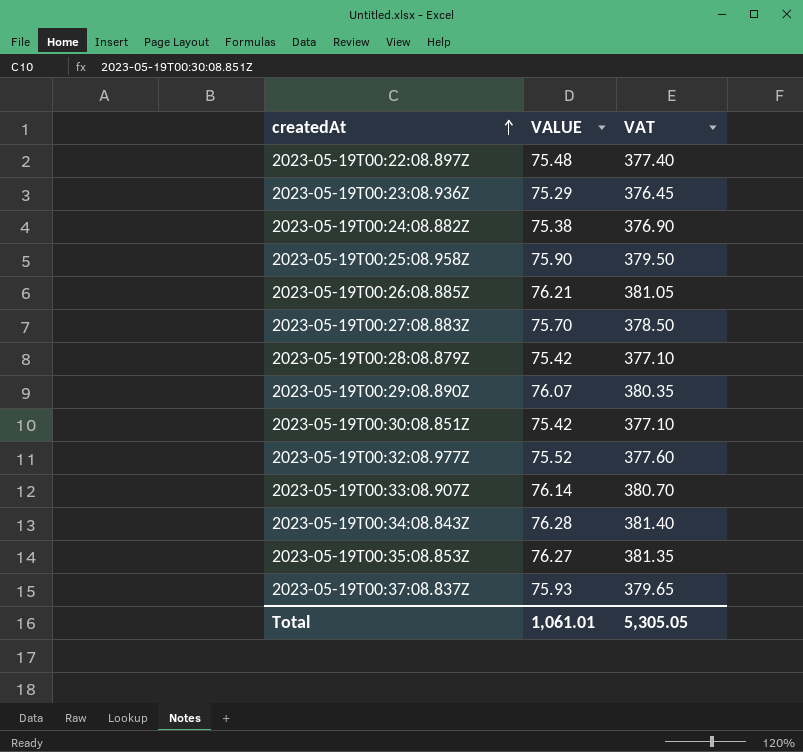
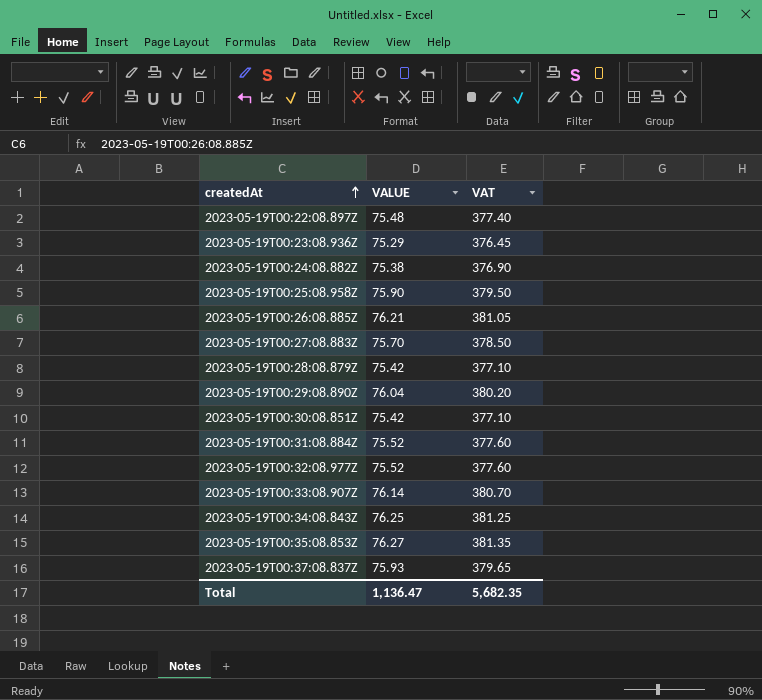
2023-05-19T00:29:08.890Z | VALUE: 76.07 -> 76.04
2023-05-19T00:29:08.890Z | VAT: 380.35 -> 380.20
row 2023-05-19T00:31:08.884Z: none -> 75.52 | 377.60
2023-05-19T00:34:08.843Z | VALUE: 76.28 -> 76.25
2023-05-19T00:34:08.843Z | VAT: 381.40 -> 381.25
Total | VALUE: 1,061.01 -> 1,136.47
Total | VAT: 5,305.05 -> 5,682.35

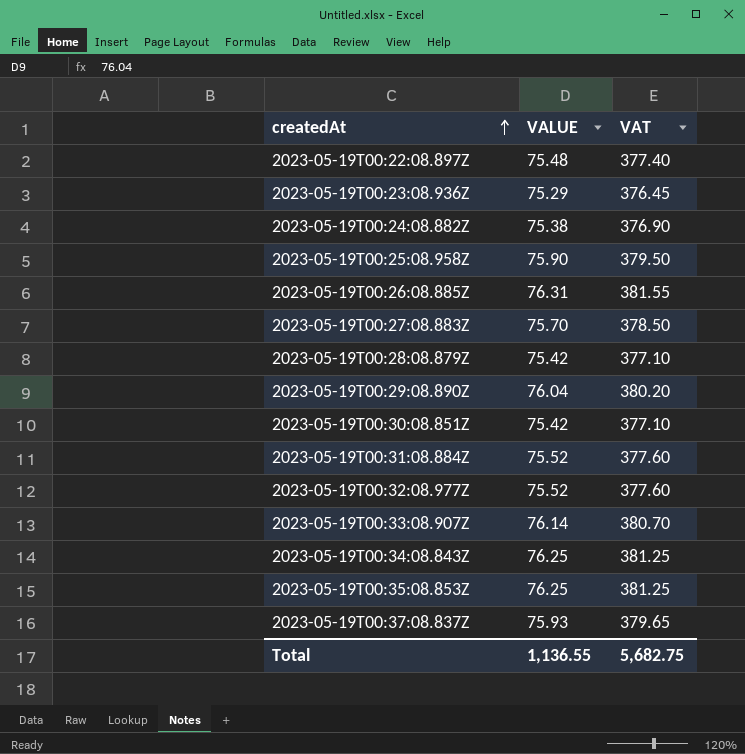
2023-05-19T00:26:08.885Z | VALUE: 76.21 -> 76.31
2023-05-19T00:26:08.885Z | VAT: 381.05 -> 381.55
2023-05-19T00:35:08.853Z | VALUE: 76.27 -> 76.25
2023-05-19T00:35:08.853Z | VAT: 381.35 -> 381.25
Total | VALUE: 1,136.47 -> 1,136.55
Total | VAT: 5,682.35 -> 5,682.75

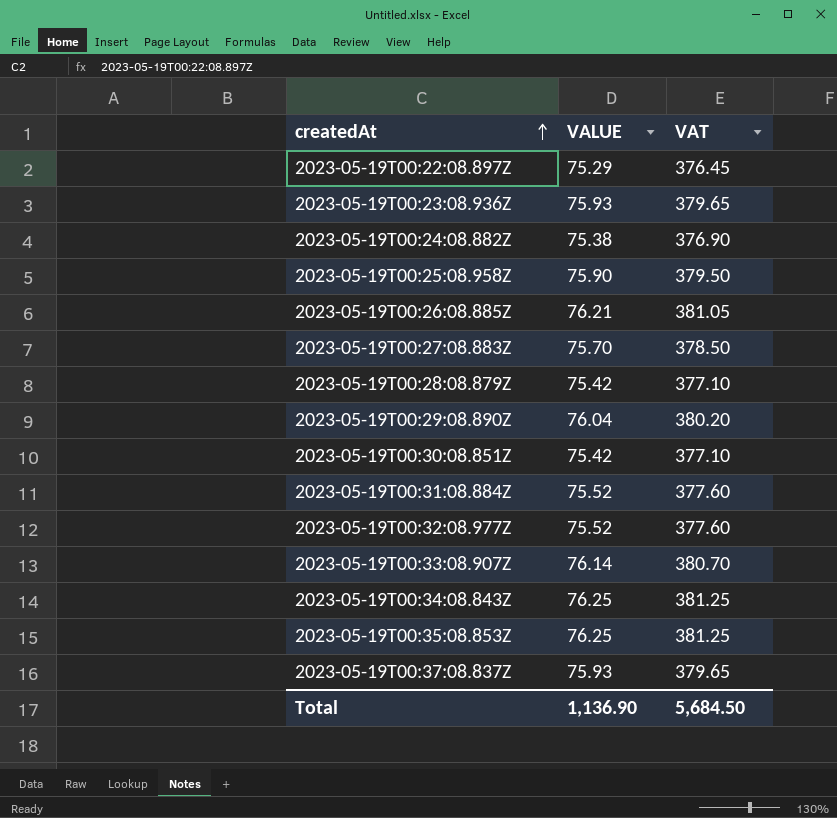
2023-05-19T00:22:08.897Z | VALUE: 75.48 -> 75.29
2023-05-19T00:22:08.897Z | VAT: 377.40 -> 376.45
2023-05-19T00:23:08.936Z | VALUE: 75.29 -> 75.93
2023-05-19T00:23:08.936Z | VAT: 376.45 -> 379.65
2023-05-19T00:26:08.885Z | VALUE: 76.31 -> 76.21
2023-05-19T00:26:08.885Z | VAT: 381.55 -> 381.05
Total | VALUE: 1,136.55 -> 1,136.90
Total | VAT: 5,682.75 -> 5,684.50

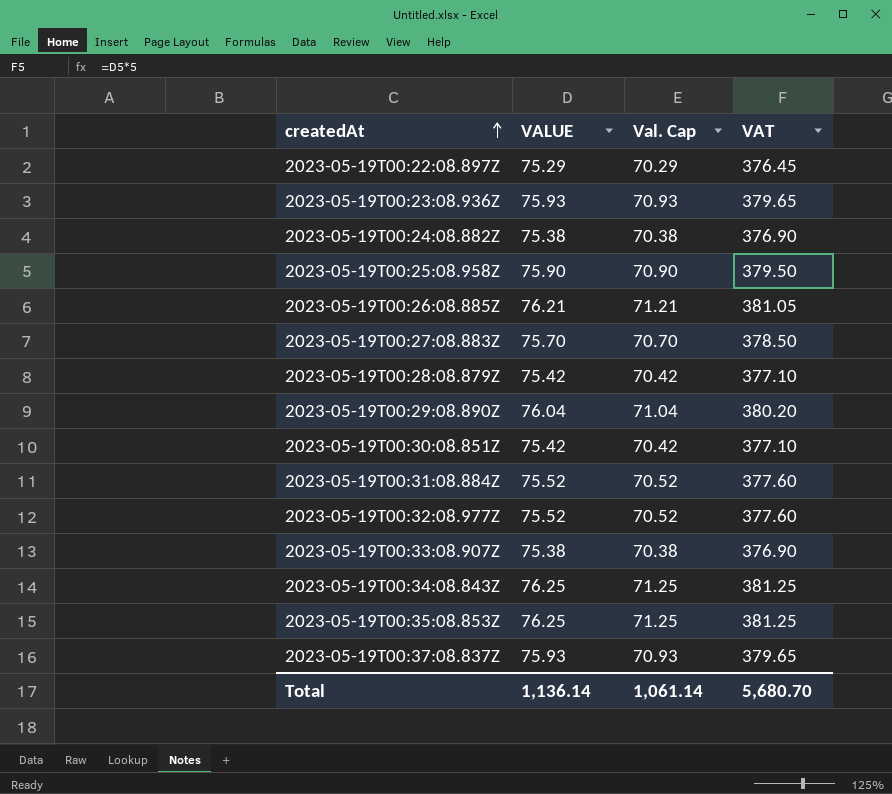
column Val. Cap | formula: none -> [VALUE] - 5
2023-05-19T00:33:08.907Z | VALUE: 76.14 -> 75.38
2023-05-19T00:33:08.907Z | VAT: 380.70 -> 376.90
Total | VALUE: 1,136.90 -> 1,136.14
Total | VAT: 5,684.50 -> 5,680.70

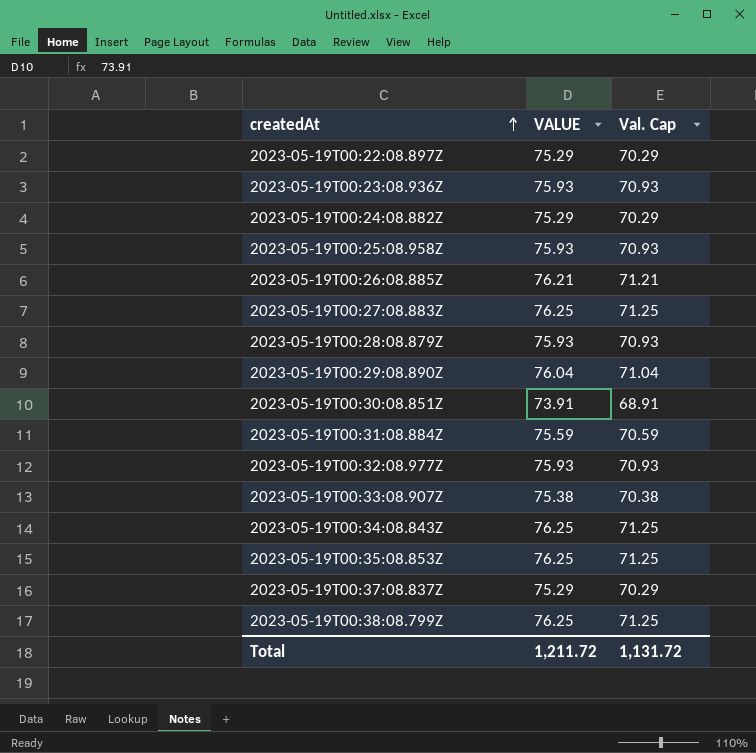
column VAT | formula: [VALUE] * 5 -> none
2023-05-19T00:24:08.882Z | VALUE: 75.38 -> 75.29
2023-05-19T00:24:08.882Z | Val. Cap: 70.38 -> 70.29
2023-05-19T00:25:08.958Z | VALUE: 75.90 -> 75.93
2023-05-19T00:25:08.958Z | Val. Cap: 70.90 -> 70.93
2023-05-19T00:27:08.883Z | VALUE: 75.70 -> 76.25
2023-05-19T00:27:08.883Z | Val. Cap: 70.70 -> 71.25
2023-05-19T00:28:08.879Z | VALUE: 75.42 -> 75.93
2023-05-19T00:28:08.879Z | Val. Cap: 70.42 -> 70.93
2023-05-19T00:30:08.851Z | VALUE: 75.42 -> 73.91
2023-05-19T00:30:08.851Z | Val. Cap: 70.42 -> 68.91
2023-05-19T00:31:08.884Z | VALUE: 75.52 -> 75.59
2023-05-19T00:31:08.884Z | Val. Cap: 70.52 -> 70.59
2023-05-19T00:32:08.977Z | VALUE: 75.52 -> 75.93
2023-05-19T00:32:08.977Z | Val. Cap: 70.52 -> 70.93
2023-05-19T00:37:08.837Z | VALUE: 75.93 -> 75.29
2023-05-19T00:37:08.837Z | Val. Cap: 70.93 -> 70.29
row 2023-05-19T00:38:08.799Z: none -> 76.25 | 71.25
Total | VALUE: 1,136.14 -> 1,211.72
Total | Val. Cap: 1,061.14 -> 1,131.72

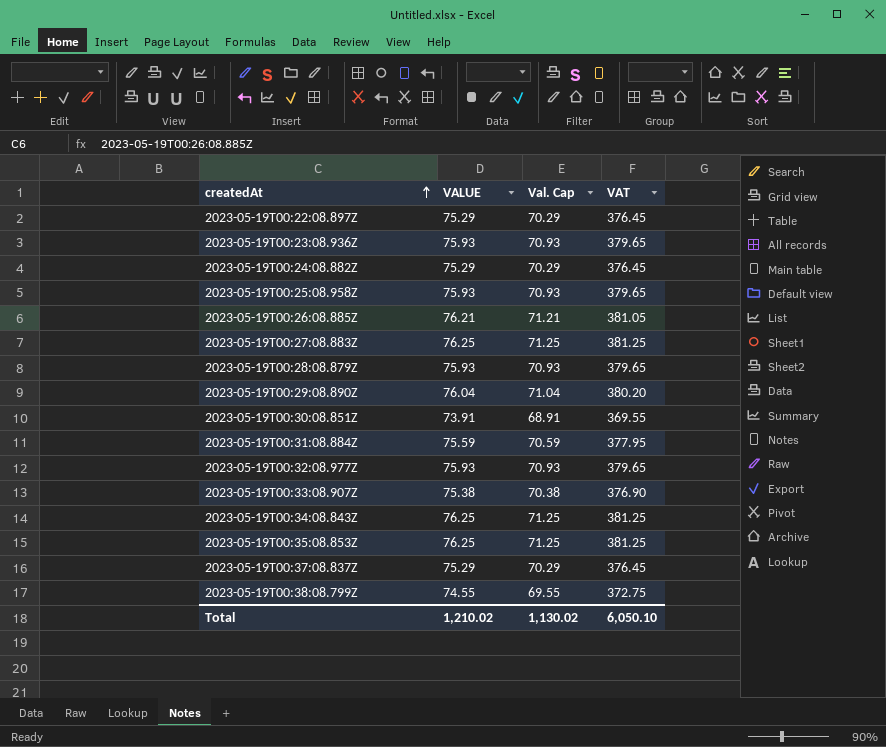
column VAT | formula: none -> [VALUE] * 5
2023-05-19T00:38:08.799Z | VALUE: 76.25 -> 74.55
2023-05-19T00:38:08.799Z | Val. Cap: 71.25 -> 69.55
Total | VALUE: 1,211.72 -> 1,210.02
Total | Val. Cap: 1,131.72 -> 1,130.02

